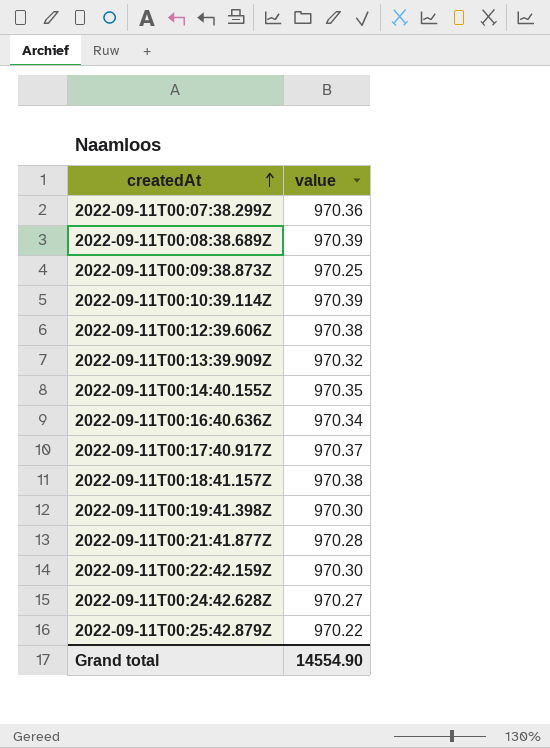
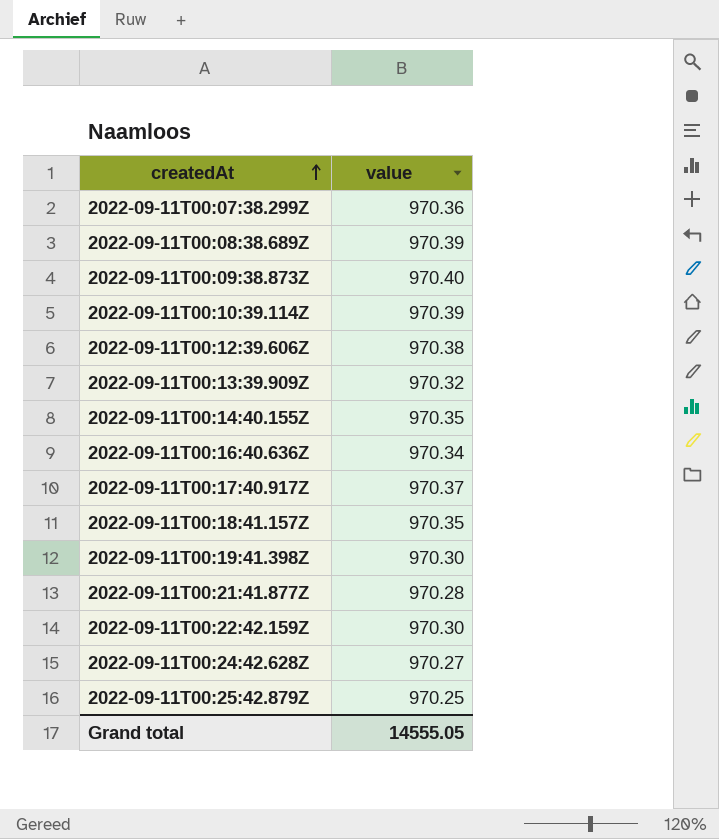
2022-09-11T00:09:38.873Z | value: 970.25 -> 970.40
2022-09-11T00:18:41.157Z | value: 970.38 -> 970.35
2022-09-11T00:25:42.879Z | value: 970.22 -> 970.25
Grand total | value: 14554.90 -> 14555.05

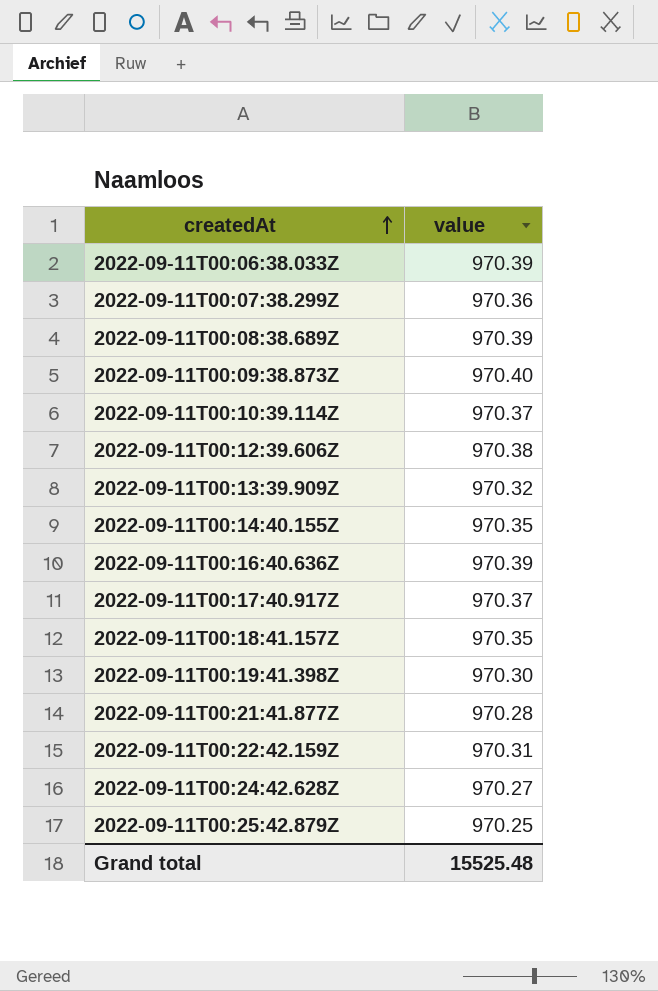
row 2022-09-11T00:06:38.033Z: none -> 970.39
2022-09-11T00:10:39.114Z | value: 970.39 -> 970.37
2022-09-11T00:16:40.636Z | value: 970.34 -> 970.39
2022-09-11T00:22:42.159Z | value: 970.30 -> 970.31
Grand total | value: 14555.05 -> 15525.48

